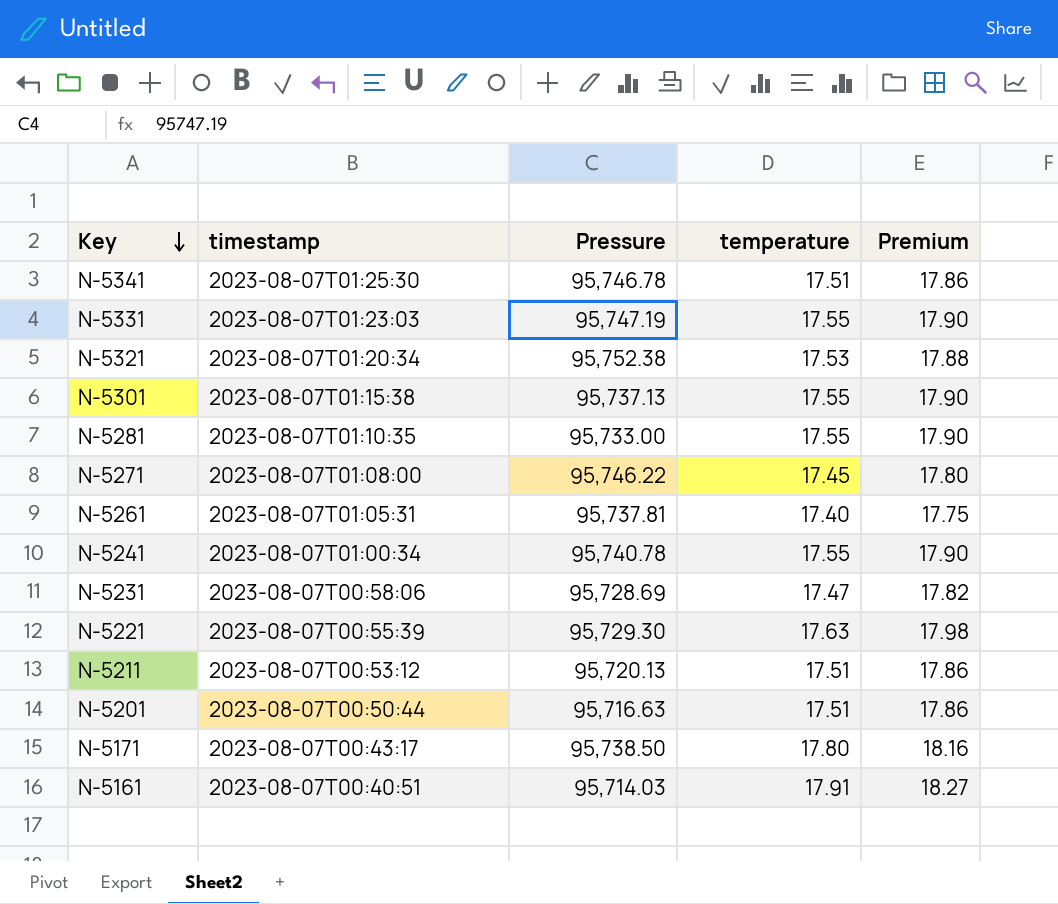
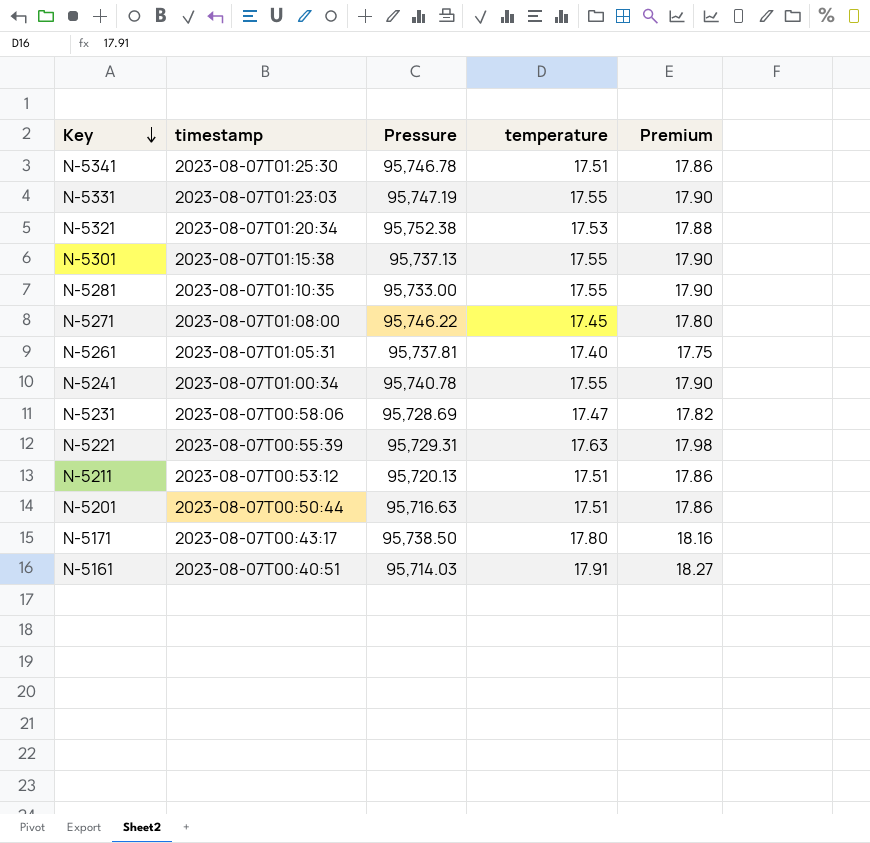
N-5221 | Pressure: 95,729.30 -> 95,729.31

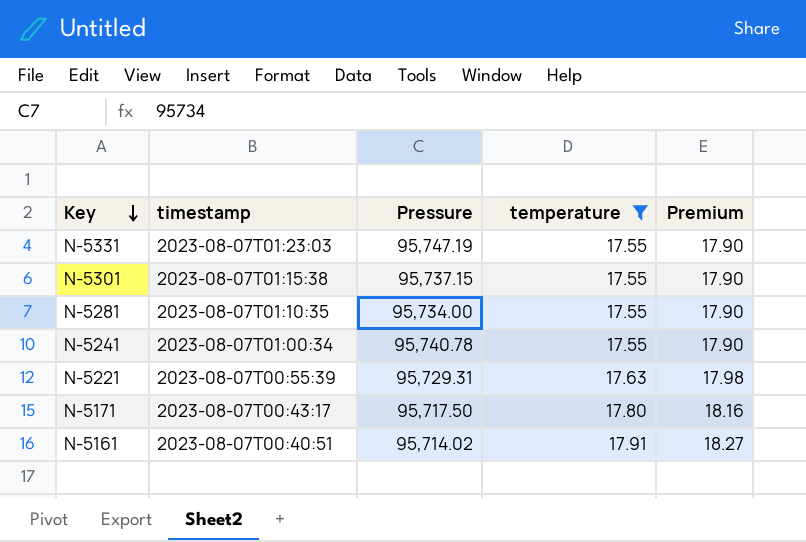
filter: none -> temperature >= 17.55
N-5301 | Pressure: 95,737.13 -> 95,737.15
N-5281 | Pressure: 95,733.00 -> 95,734.00
N-5171 | Pressure: 95,738.50 -> 95,717.50
N-5161 | Pressure: 95,714.03 -> 95,714.02

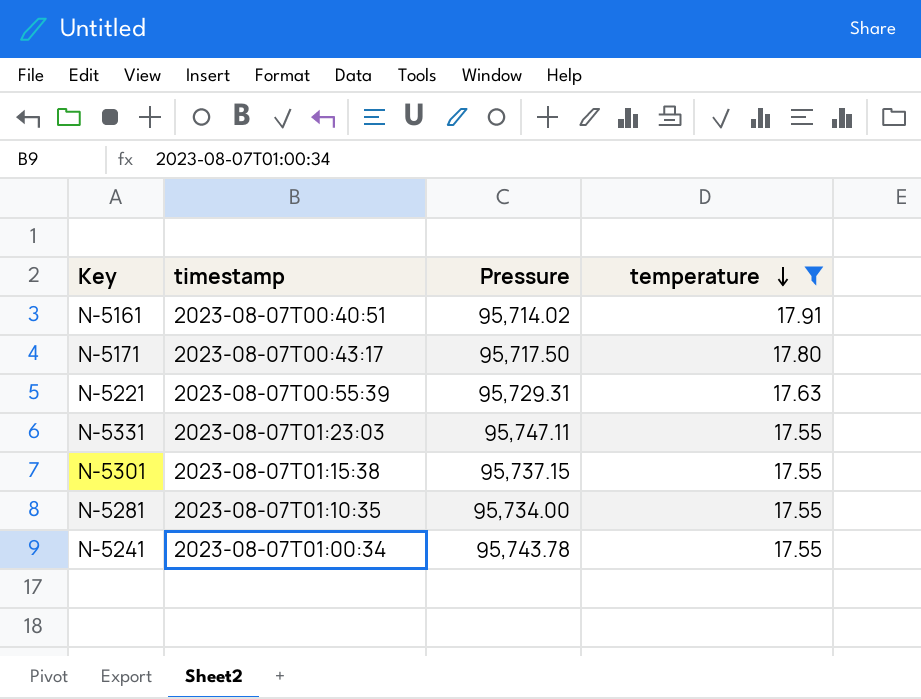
row order: Key descending -> temperature descending
column Premium | formula: [temperature] * 1.02 -> none
N-5331 | Pressure: 95,747.19 -> 95,747.11
N-5241 | Pressure: 95,740.78 -> 95,743.78

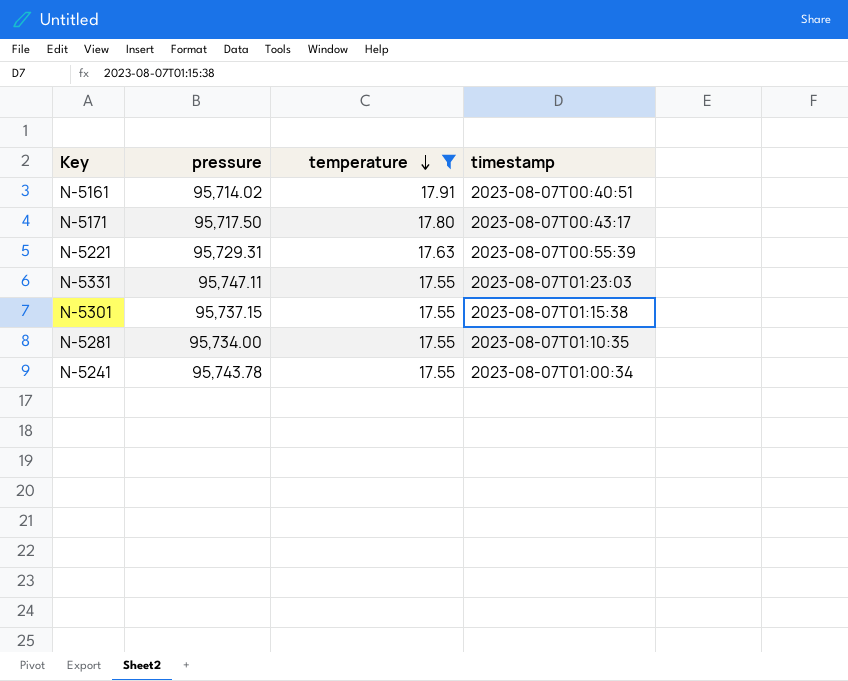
column name: Pressure -> pressure
column timestamp | position: 2 -> 4

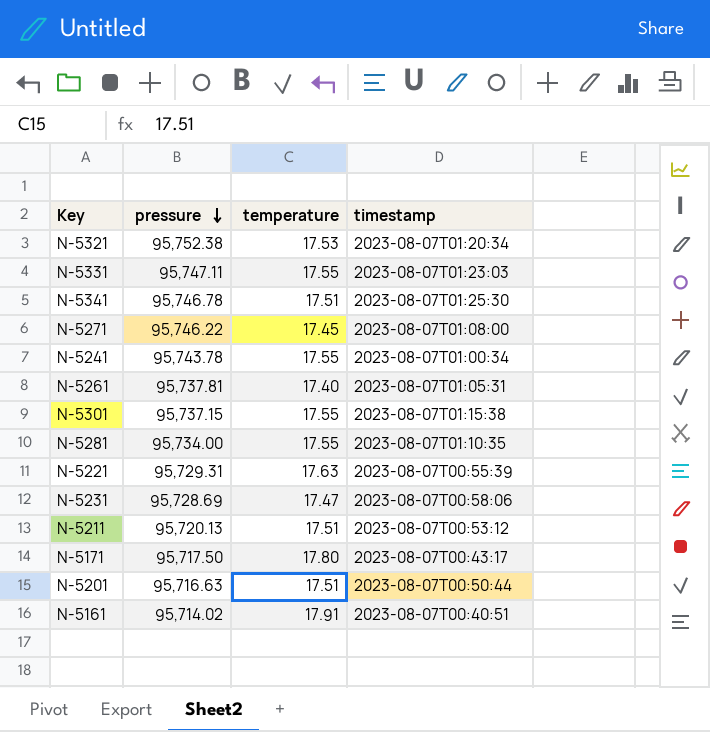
filter: temperature >= 17.55 -> none
row order: temperature descending -> pressure descending

